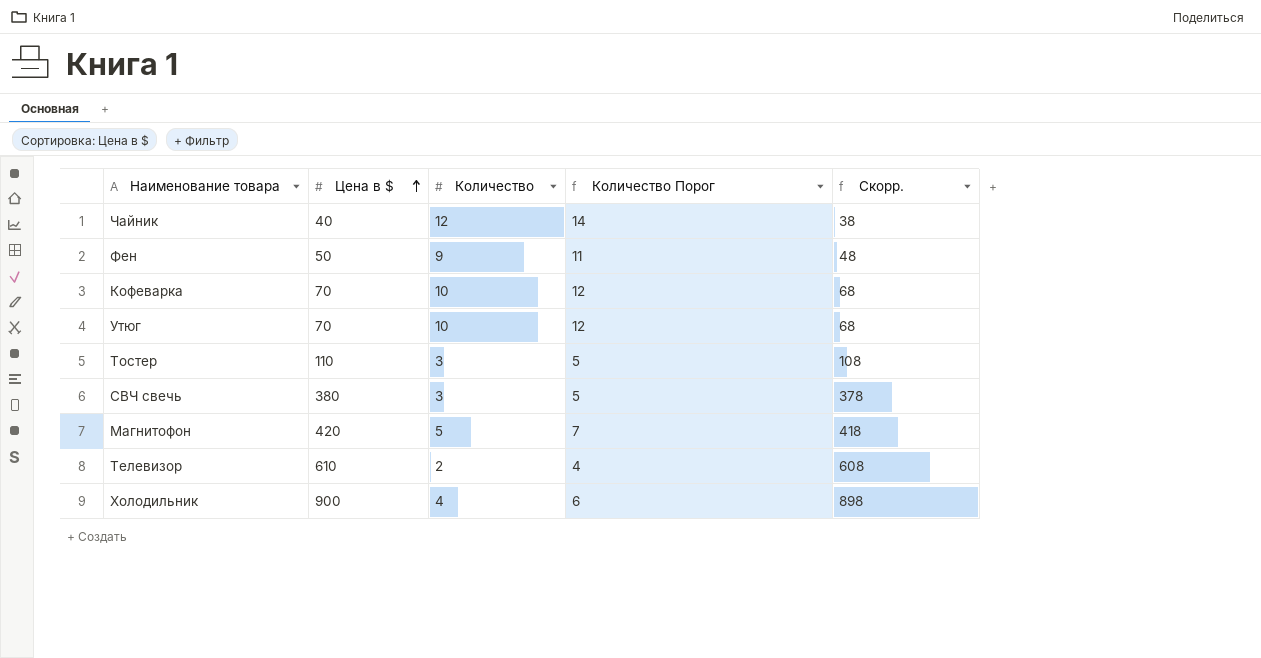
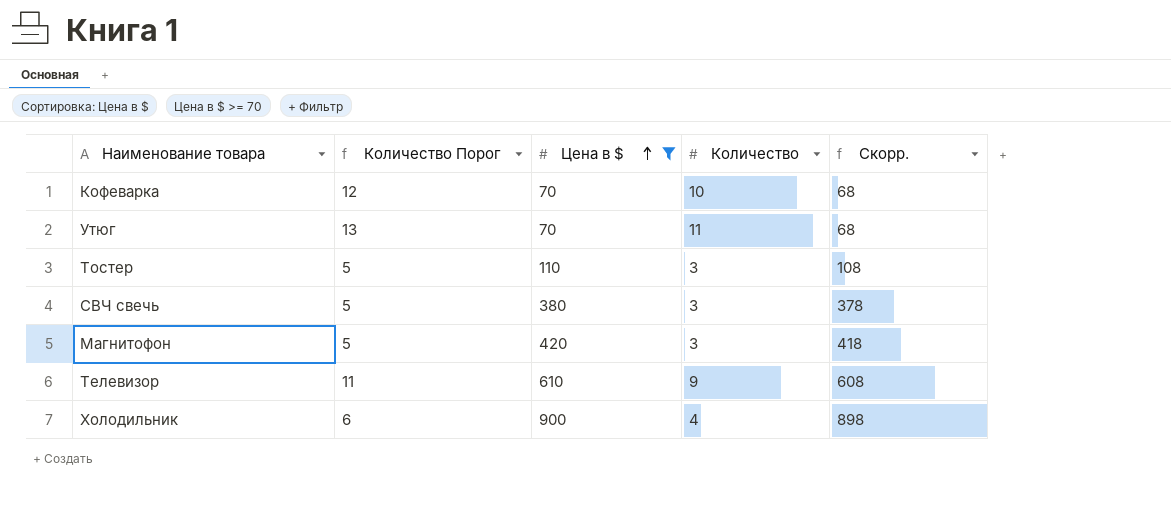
filter: none -> Цена в $ >= 70
column Количество Порог | position: 4 -> 2
Утюг | Количество Порог: 12 -> 13
Утюг | Количество: 10 -> 11
Магнитофон | Количество Порог: 7 -> 5
Магнитофон | Количество: 5 -> 3
Телевизор | Количество Порог: 4 -> 11
Телевизор | Количество: 2 -> 9

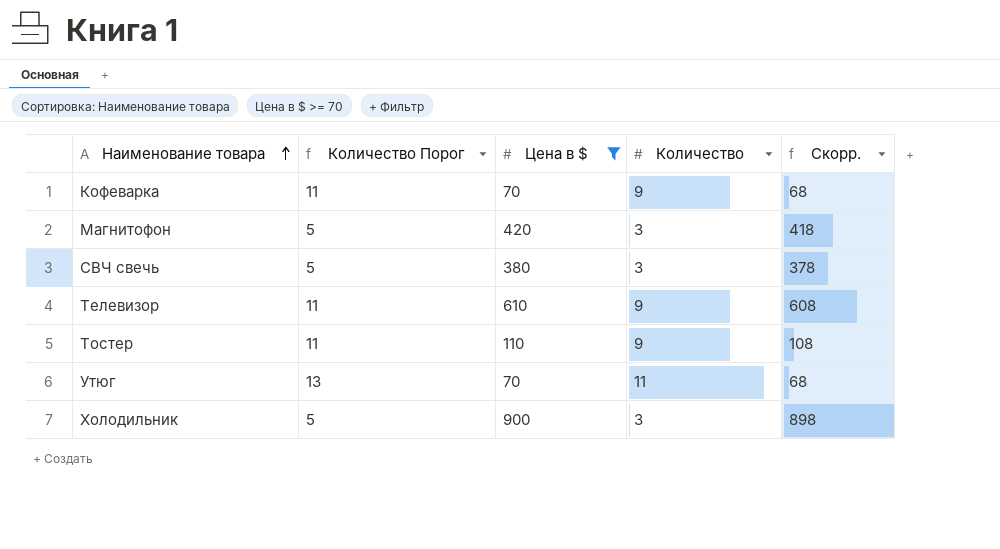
row order: Цена в $ ascending -> Наименование товара ascending
Кофеварка | Количество Порог: 12 -> 11
Кофеварка | Количество: 10 -> 9
Тостер | Количество Порог: 5 -> 11
Тостер | Количество: 3 -> 9
Холодильник | Количество Порог: 6 -> 5
Холодильник | Количество: 4 -> 3

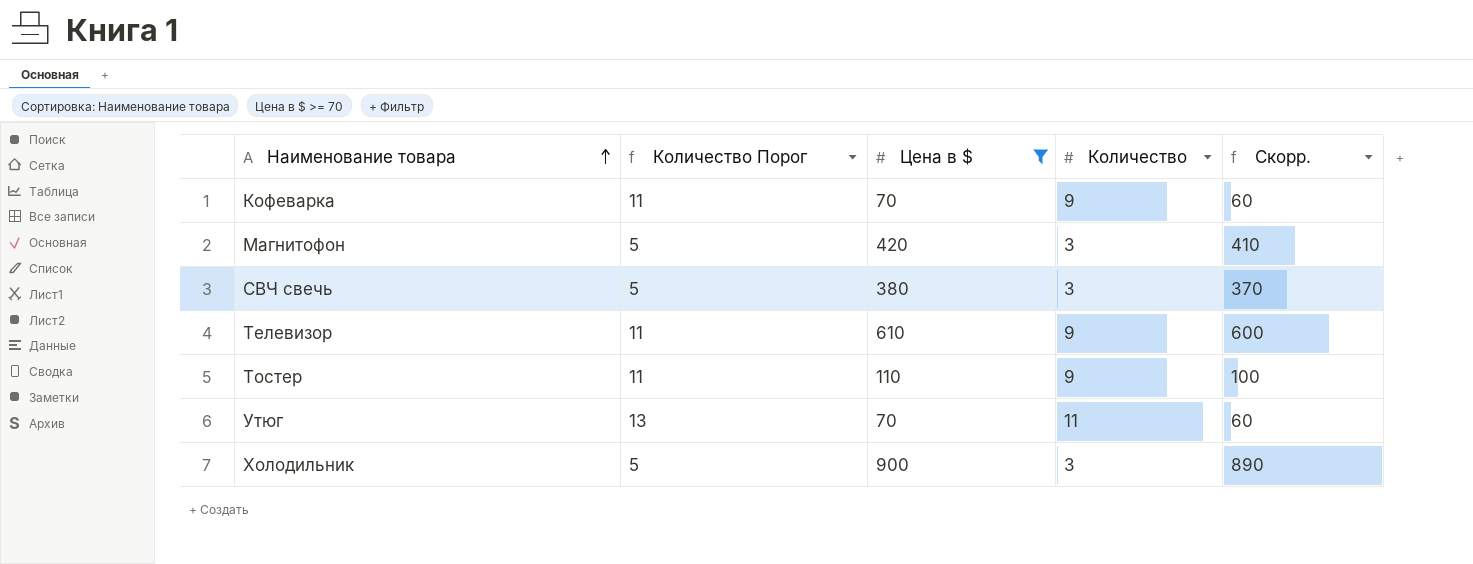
column Скорр. | formula: [Цена в $] - 2 -> [Цена в $] - 10

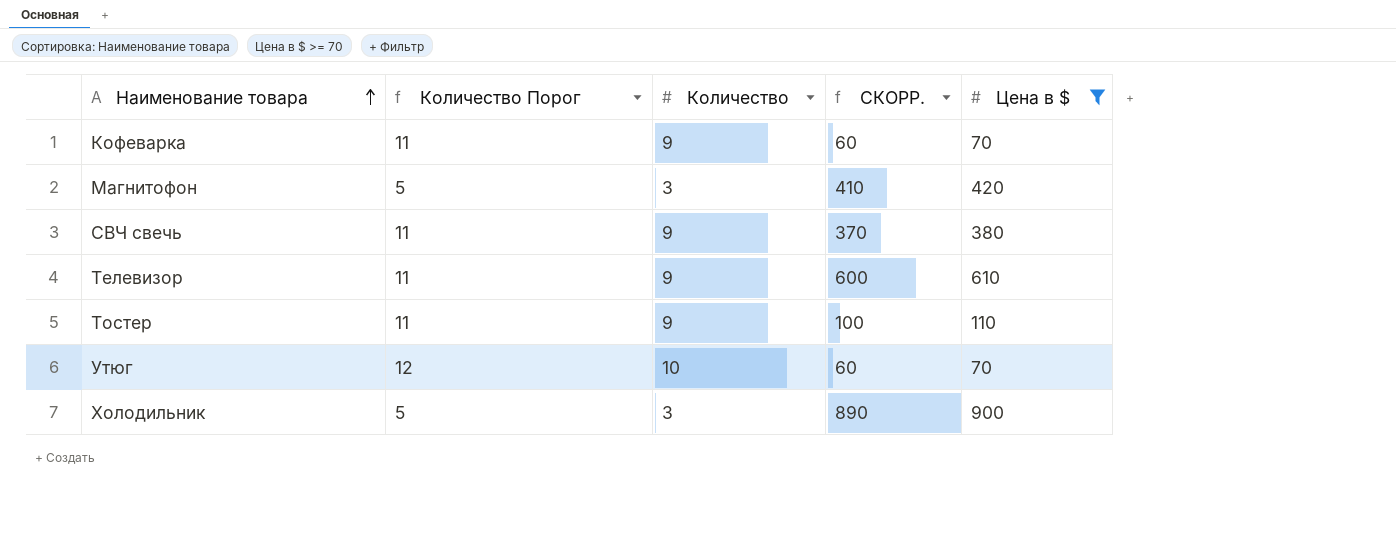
column name: Скорр. -> СКОРР.
column Цена в $ | position: 3 -> 5
СВЧ свечь | Количество Порог: 5 -> 11
СВЧ свечь | Количество: 3 -> 9
Утюг | Количество Порог: 13 -> 12
Утюг | Количество: 11 -> 10

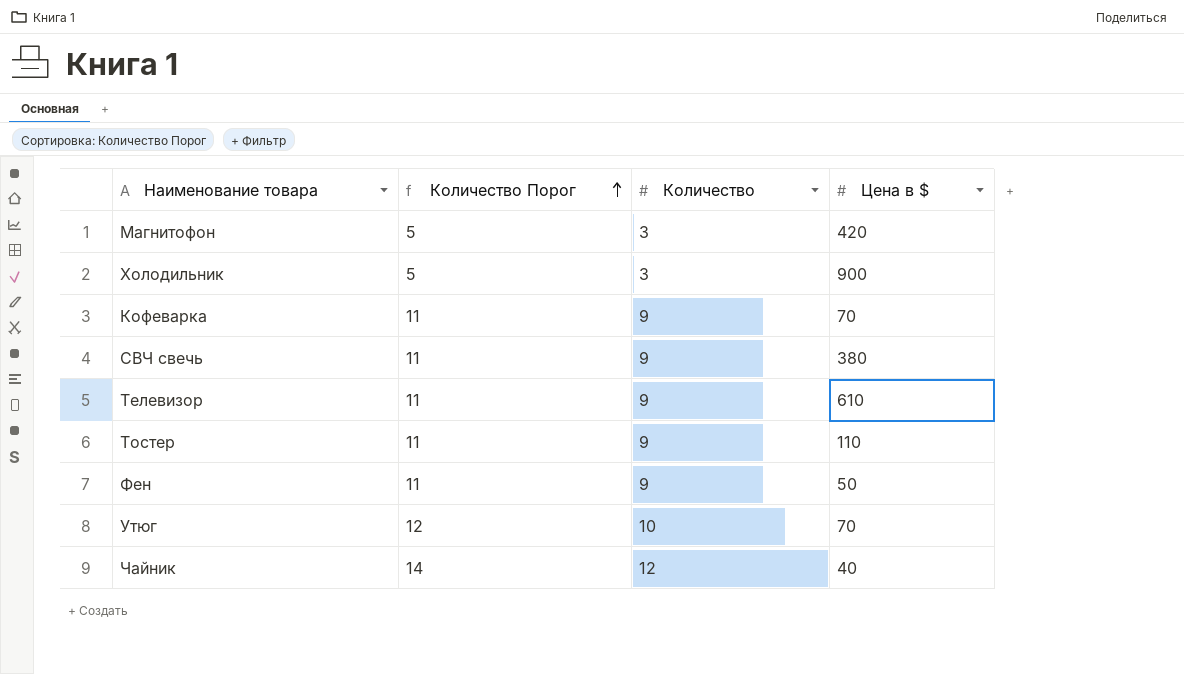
filter: Цена в $ >= 70 -> none
row order: Наименование товара ascending -> Количество Порог ascending
column СКОРР. | formula: [Цена в $] - 10 -> none

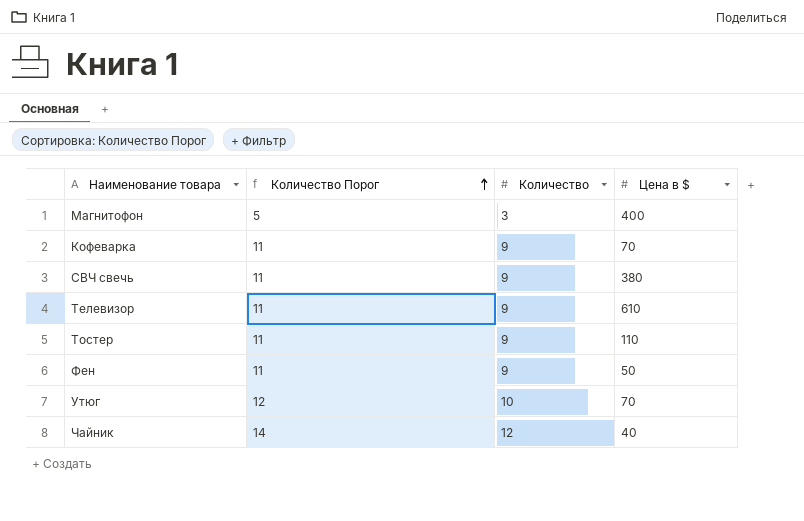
row Холодильник: 5 | 3 | 900 -> none
Магнитофон | Цена в $: 420 -> 400

